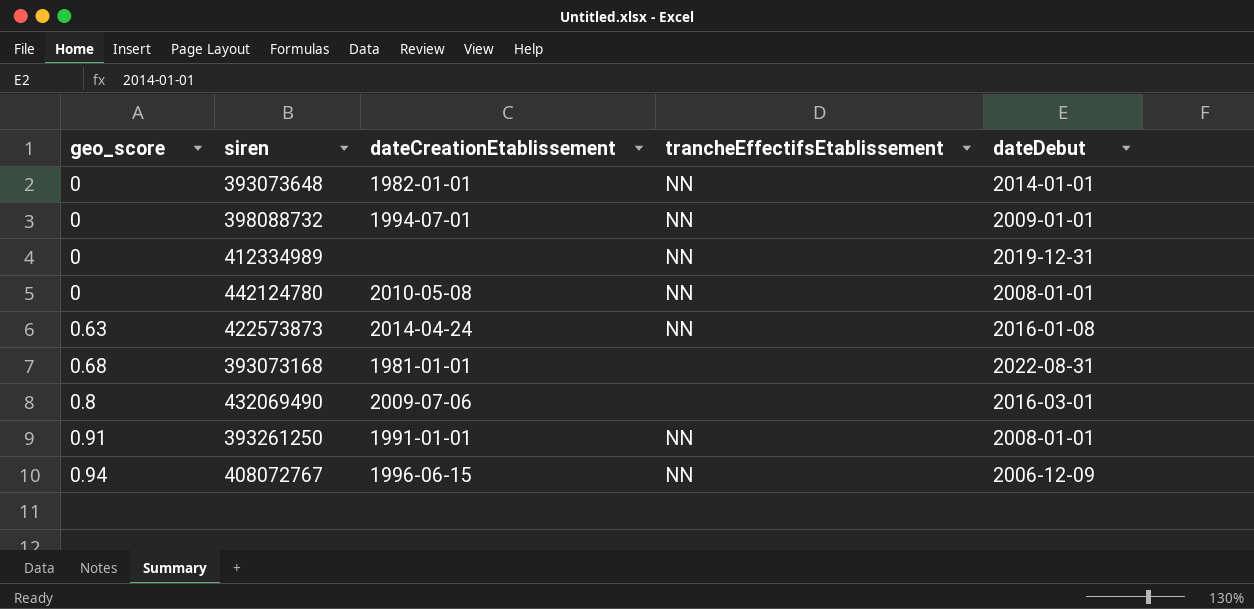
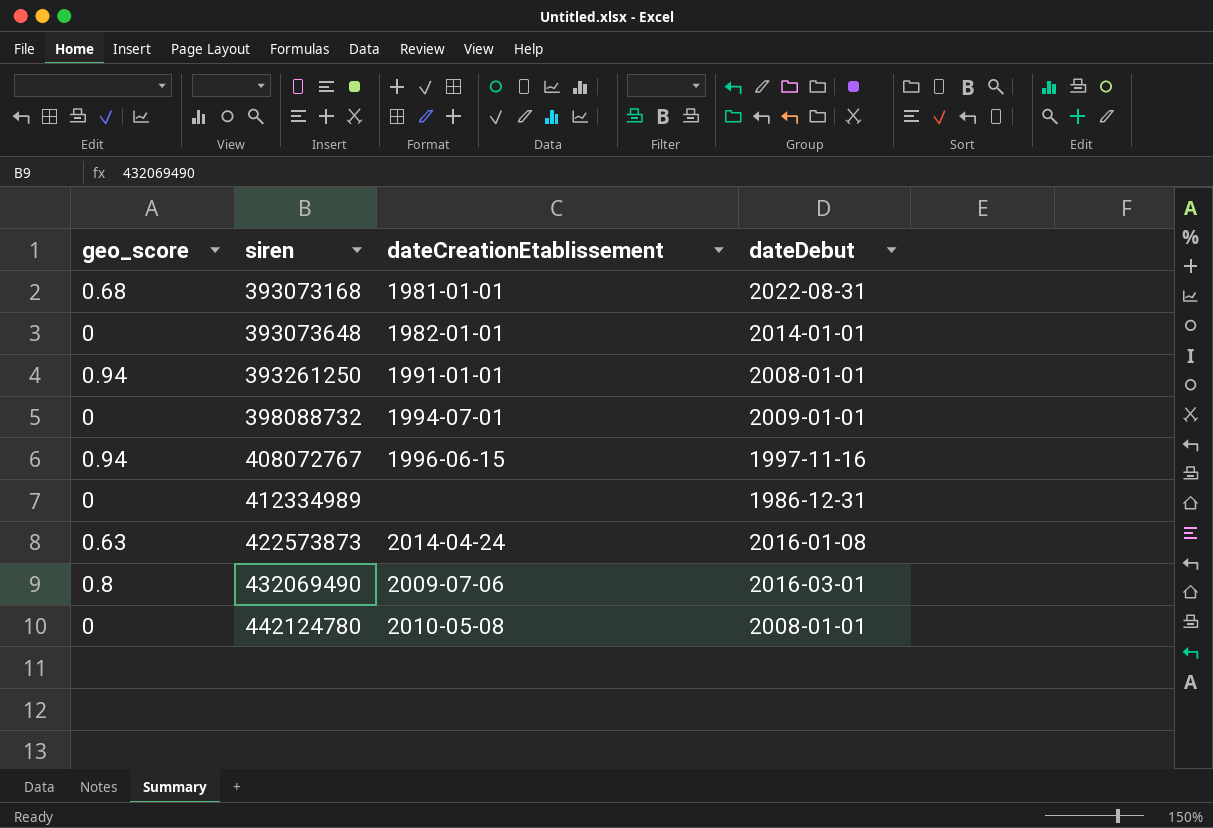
row order: geo_score ascending -> siren ascending
column trancheEffectifsEtablissement | position: 4 -> none
393261250 | geo_score: 0.91 -> 0.94
408072767 | dateDebut: 2006-12-09 -> 1997-11-16
412334989 | dateDebut: 2019-12-31 -> 1986-12-31

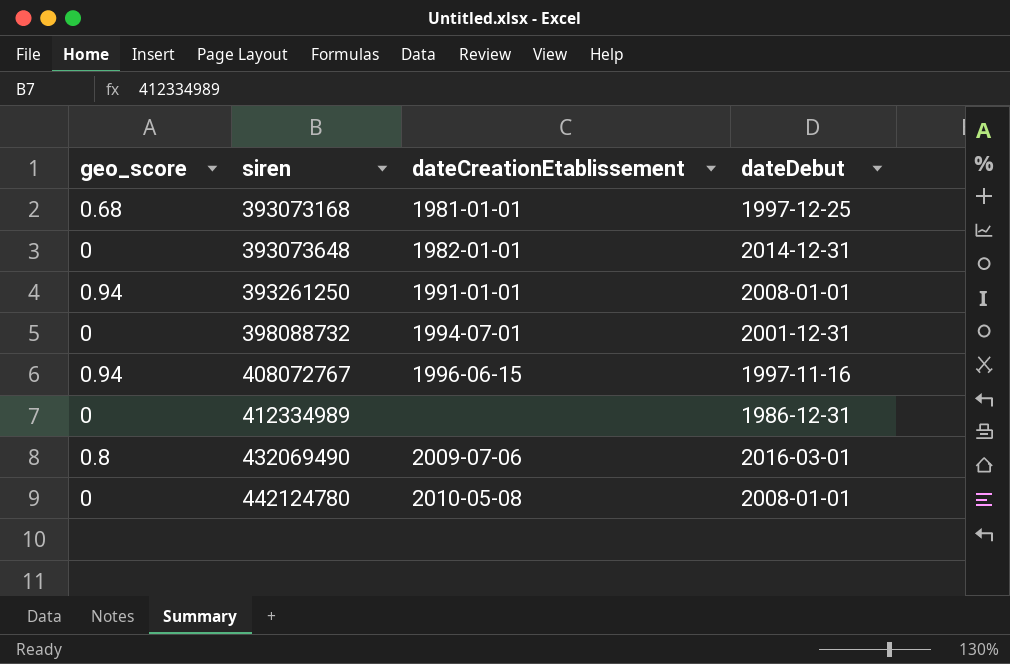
row 422573873: 0.63 | 2014-04-24 | 2016-01-08 -> none
393073168 | dateDebut: 2022-08-31 -> 1997-12-25
393073648 | dateDebut: 2014-01-01 -> 2014-12-31
398088732 | dateDebut: 2009-01-01 -> 2001-12-31

